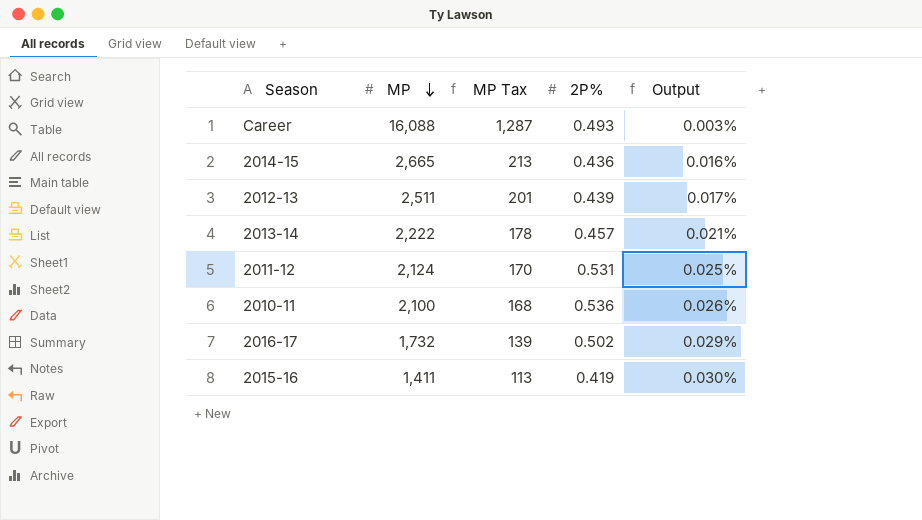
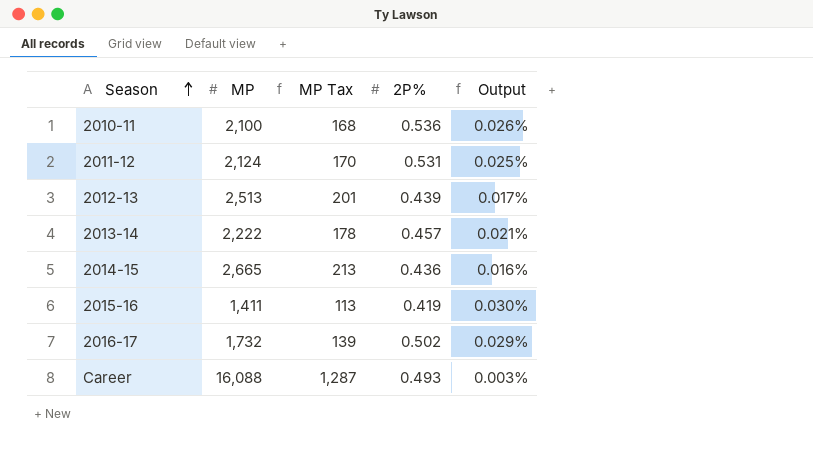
row order: MP descending -> Season ascending
2012-13 | MP: 2,511 -> 2,513

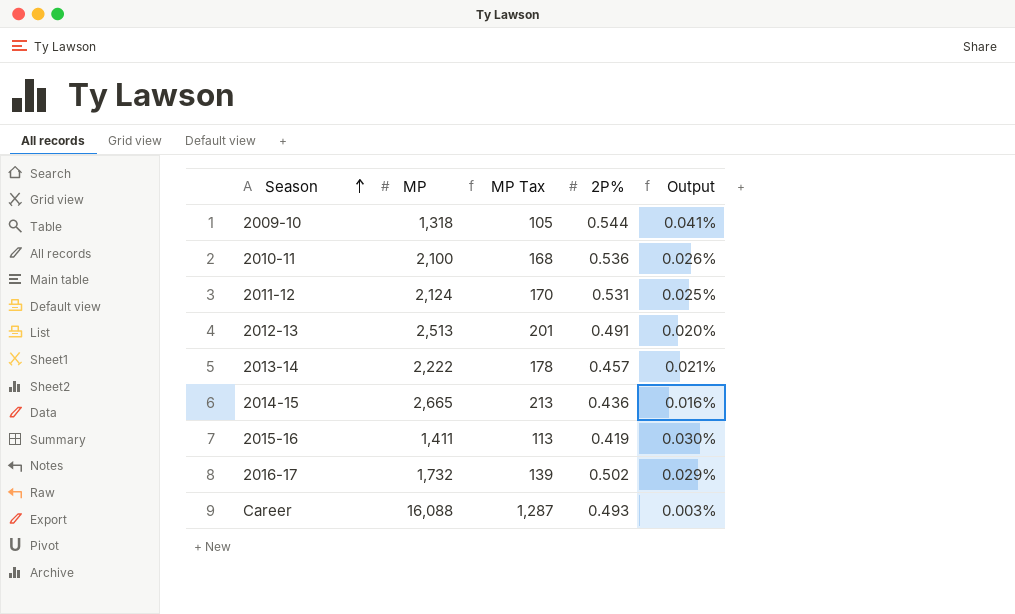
row 2009-10: none -> 1,318 | 105 | 0.544 | 0.041%
2012-13 | 2P%: 0.439 -> 0.491
2012-13 | Output: 0.017% -> 0.020%

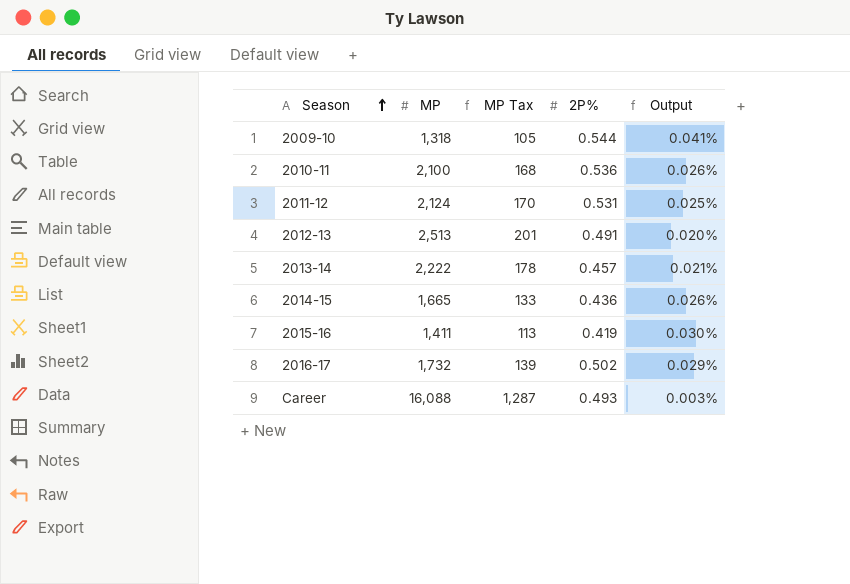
2014-15 | MP: 2,665 -> 1,665
2014-15 | MP Tax: 213 -> 133
2014-15 | Output: 0.016% -> 0.026%

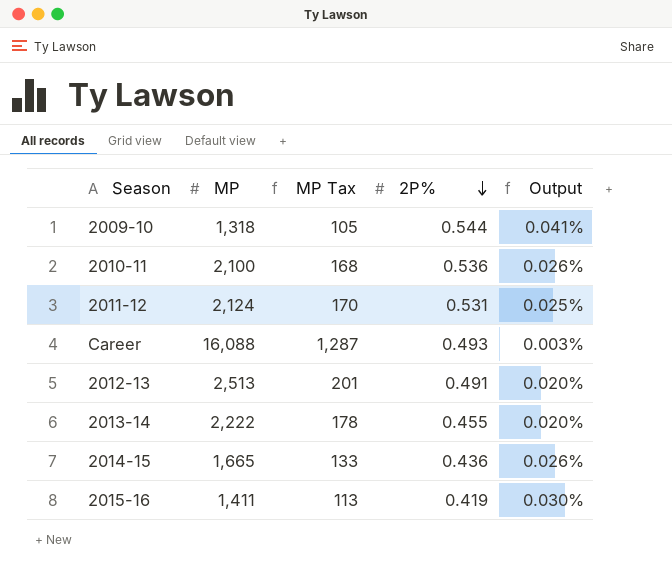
row order: Season ascending -> 2P% descending
row 2016-17: 1,732 | 139 | 0.502 | 0.029% -> none
2013-14 | 2P%: 0.457 -> 0.455
2013-14 | Output: 0.021% -> 0.020%

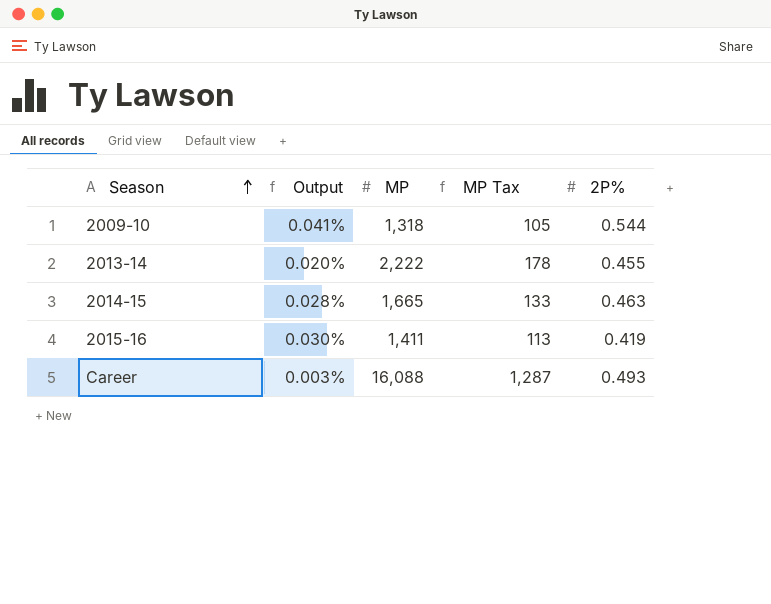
row order: 2P% descending -> Season ascending
column Output | position: 5 -> 2
row 2010-11: 2,100 | 168 | 0.536 | 0.026% -> none
row 2011-12: 2,124 | 170 | 0.531 | 0.025% -> none
row 2012-13: 2,513 | 201 | 0.491 | 0.020% -> none
2014-15 | Output: 0.026% -> 0.028%
2014-15 | 2P%: 0.436 -> 0.463

